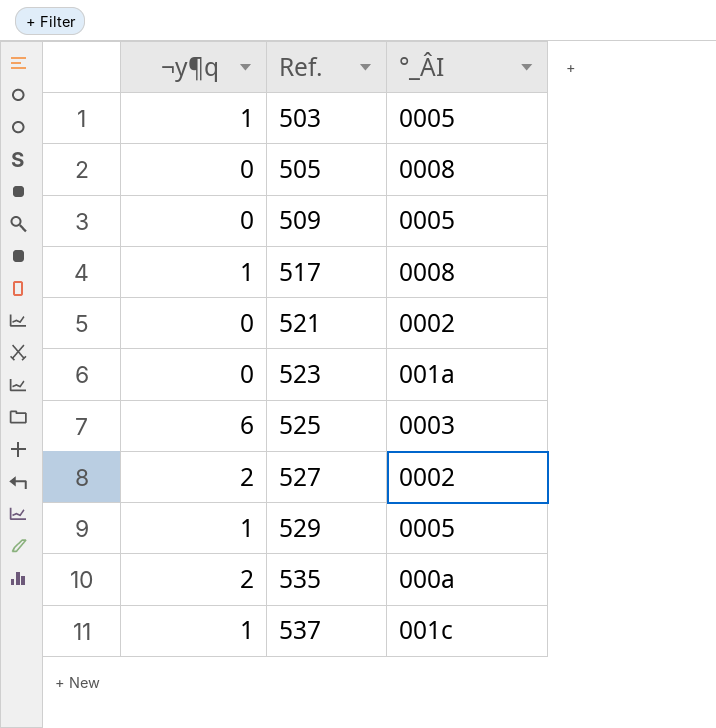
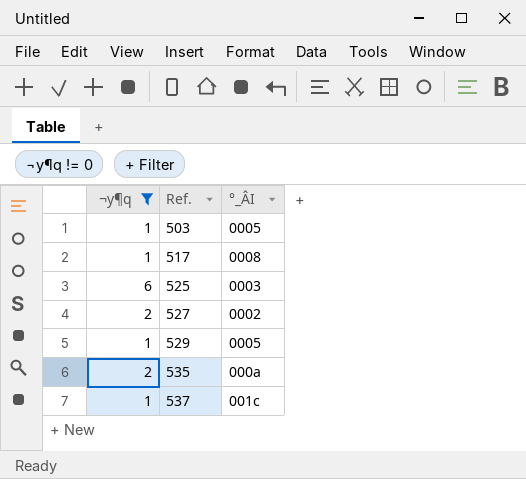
filter: none -> ¬y¶q != 0

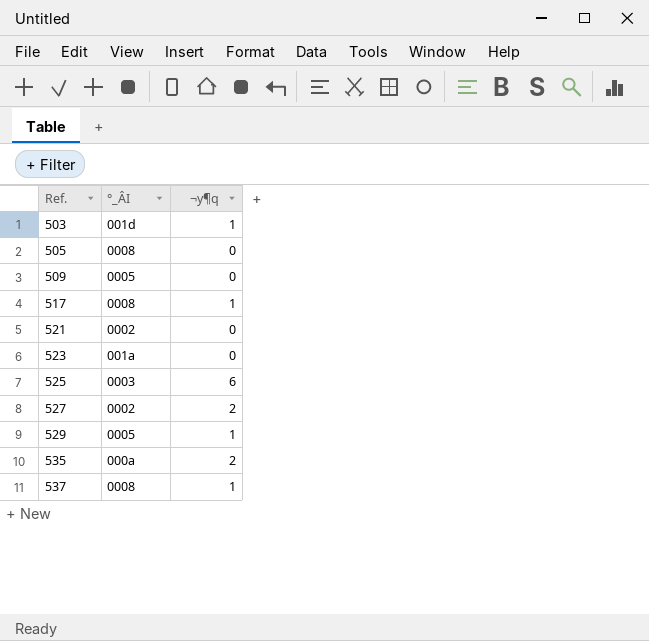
filter: ¬y¶q != 0 -> none
column ¬y¶q | position: 1 -> 3
503 | °_ÂI: 0005 -> 001d
537 | °_ÂI: 001c -> 0008

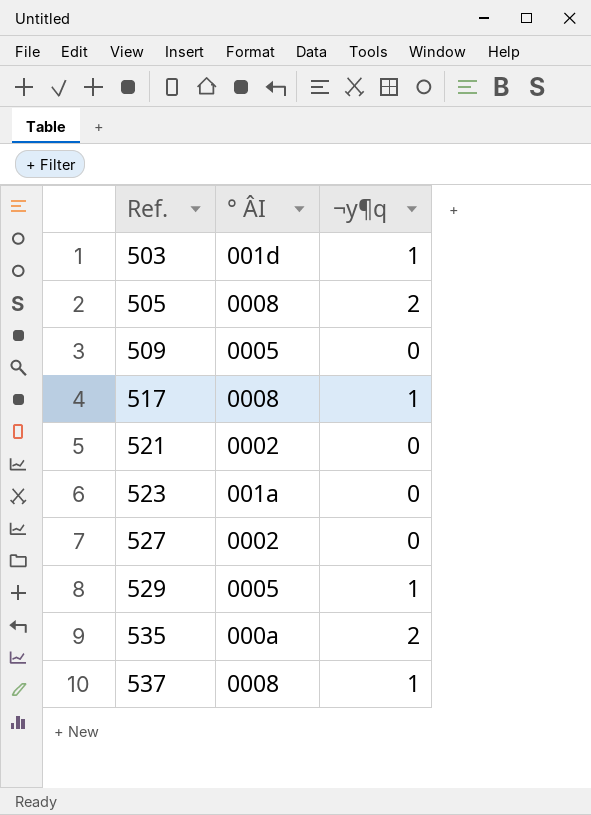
column name: °_ÂI -> ° ÂI
row 525: 0003 | 6 -> none
505 | ¬y¶q: 0 -> 2
527 | ¬y¶q: 2 -> 0

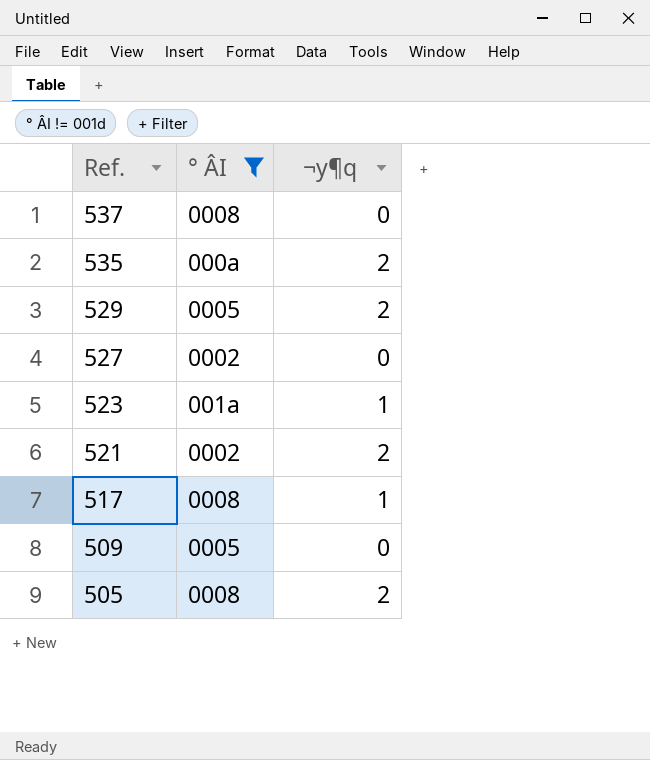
filter: none -> ° ÂI != 001d
row order: Ref. ascending -> Ref. descending
537 | ¬y¶q: 1 -> 0
529 | ¬y¶q: 1 -> 2
523 | ¬y¶q: 0 -> 1
521 | ¬y¶q: 0 -> 2

